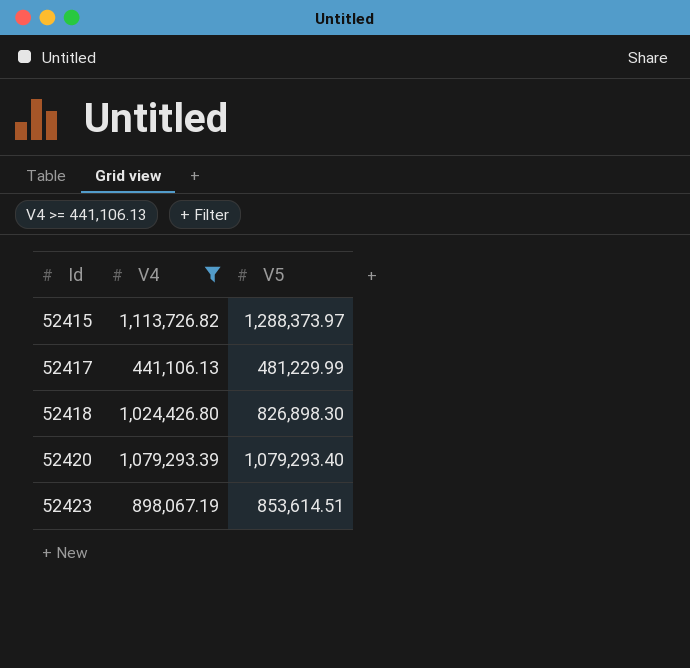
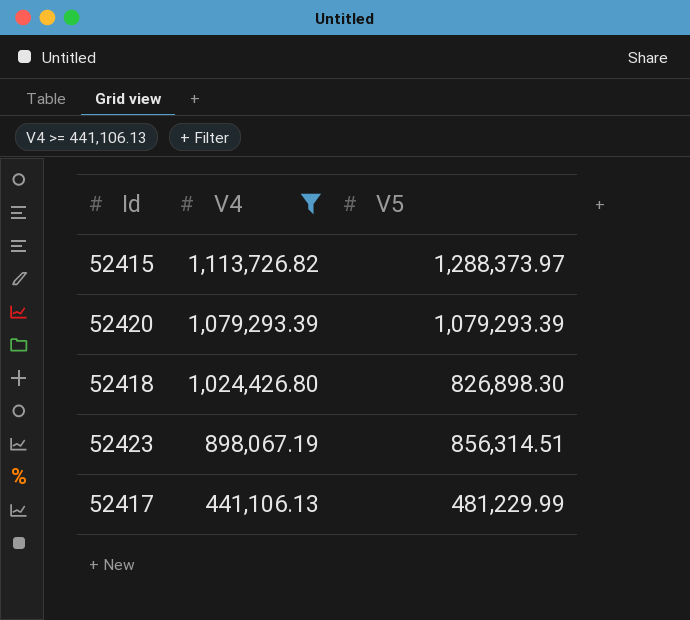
row order: Id ascending -> V4 descending
52420 | V5: 1,079,293.40 -> 1,079,293.39
52423 | V5: 853,614.51 -> 856,314.51

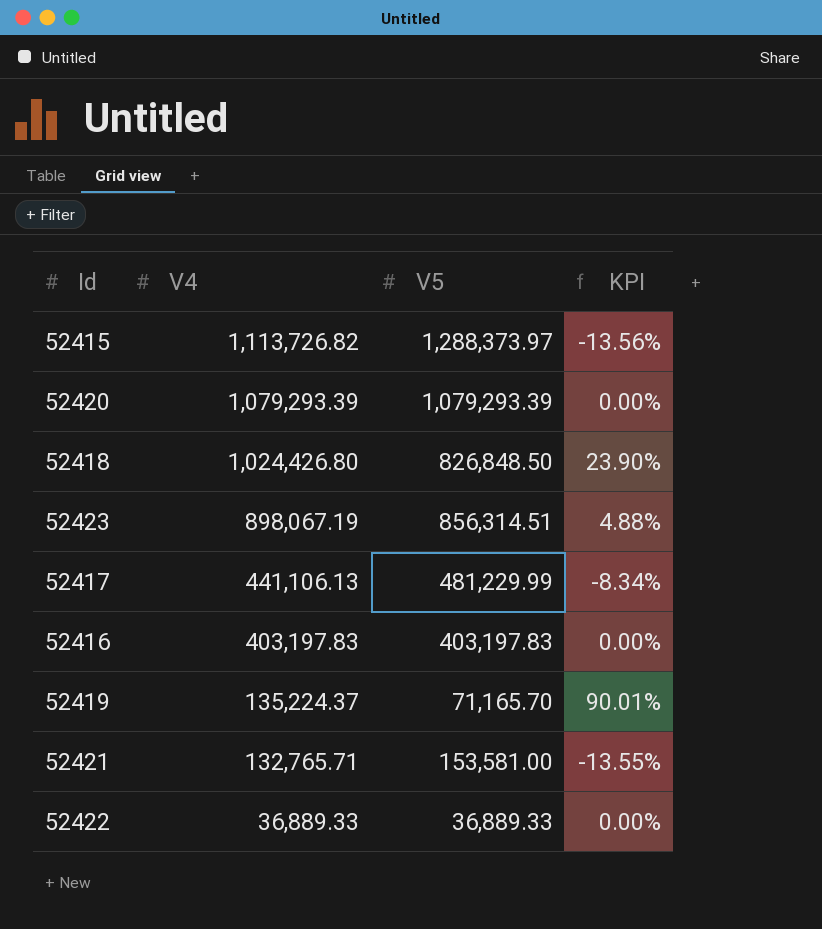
filter: V4 >= 441,106.13 -> none
column KPI | formula: none -> ([V4] - [V5]) / [V5]
52418 | V5: 826,898.30 -> 826,848.50

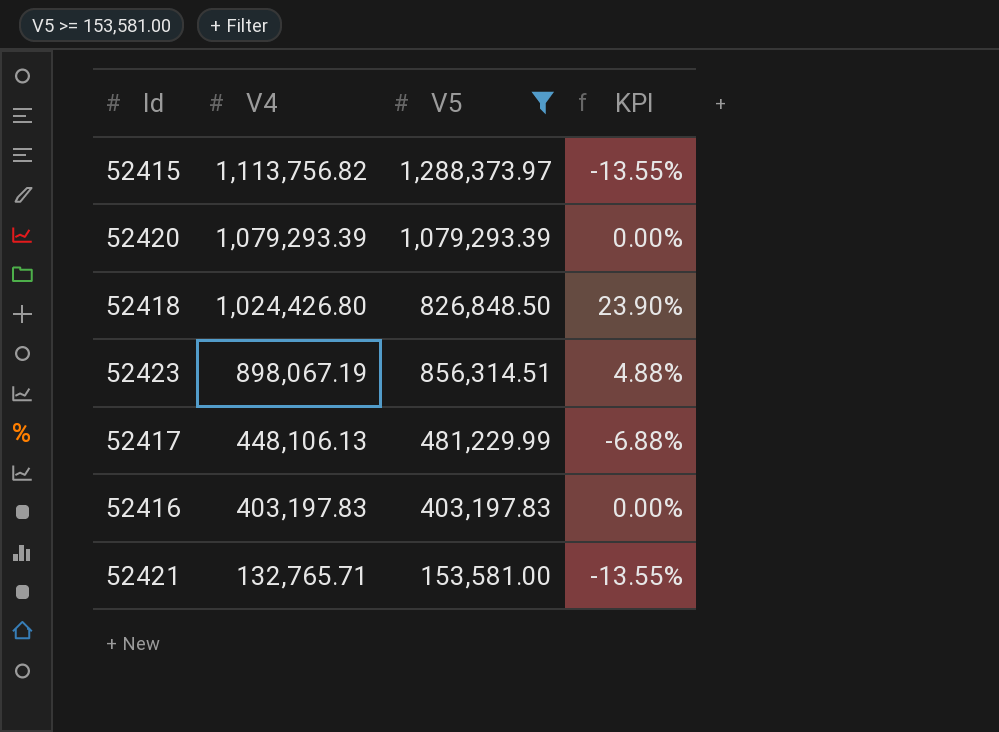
filter: none -> V5 >= 153,581.00
52415 | V4: 1,113,726.82 -> 1,113,756.82
52415 | KPI: -13.56% -> -13.55%
52417 | V4: 441,106.13 -> 448,106.13
52417 | KPI: -8.34% -> -6.88%

